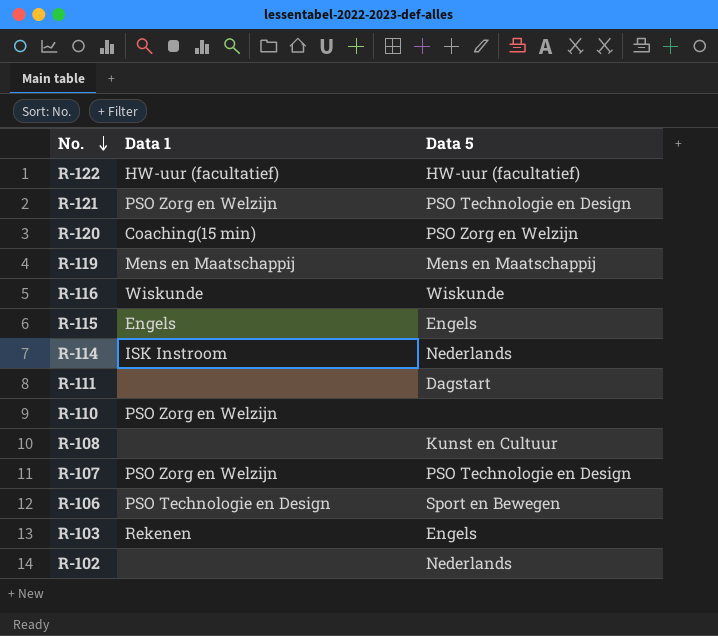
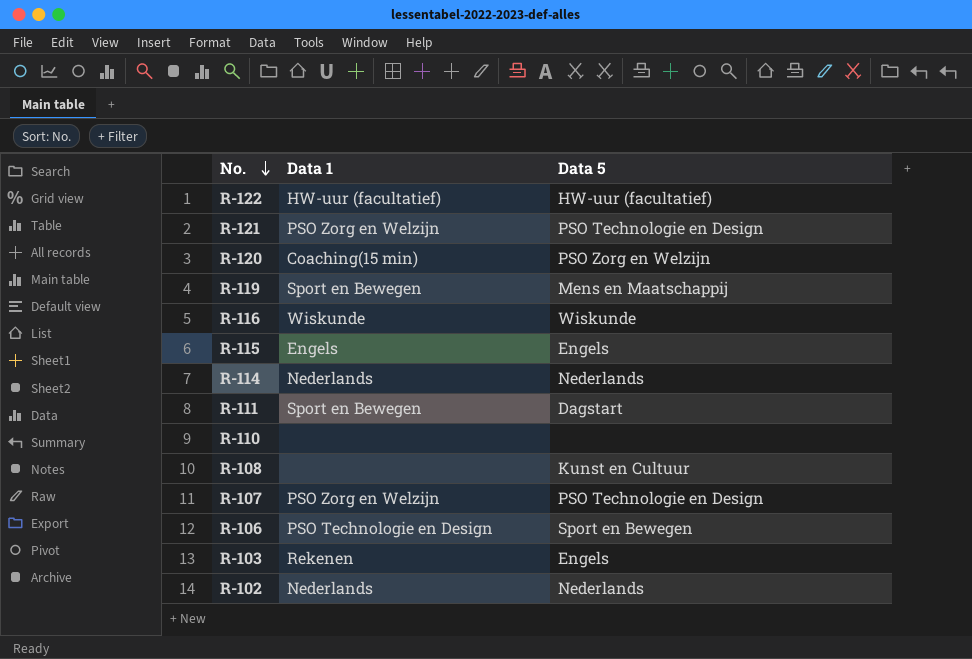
R-119 | Data 1: Mens en Maatschappij -> Sport en Bewegen
R-114 | Data 1: ISK Instroom -> Nederlands
R-111 | Data 1: none -> Sport en Bewegen
R-110 | Data 1: PSO Zorg en Welzijn -> none
R-102 | Data 1: none -> Nederlands

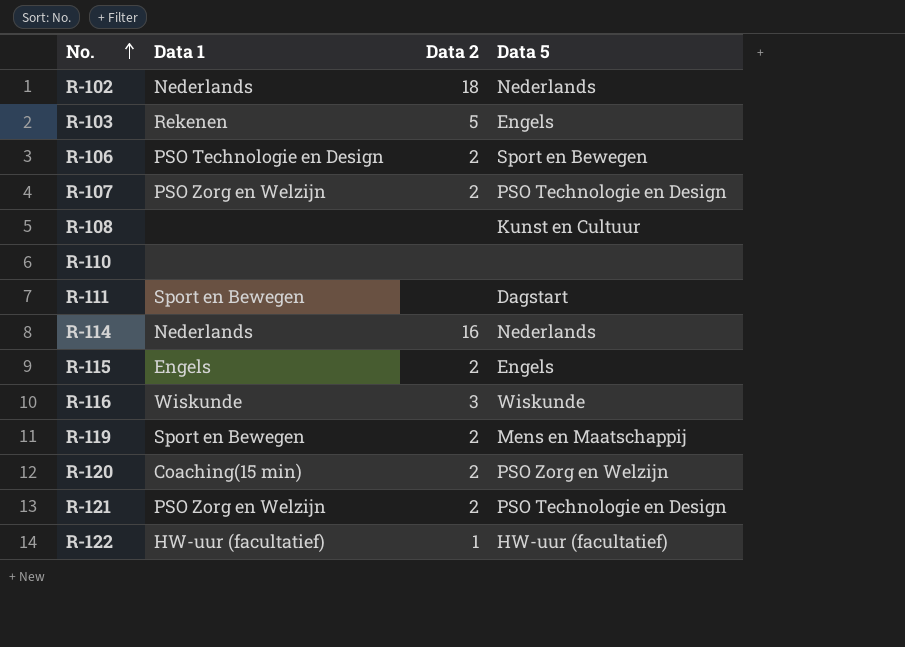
row order: No. descending -> No. ascending
column Data 2 | position: none -> 3

